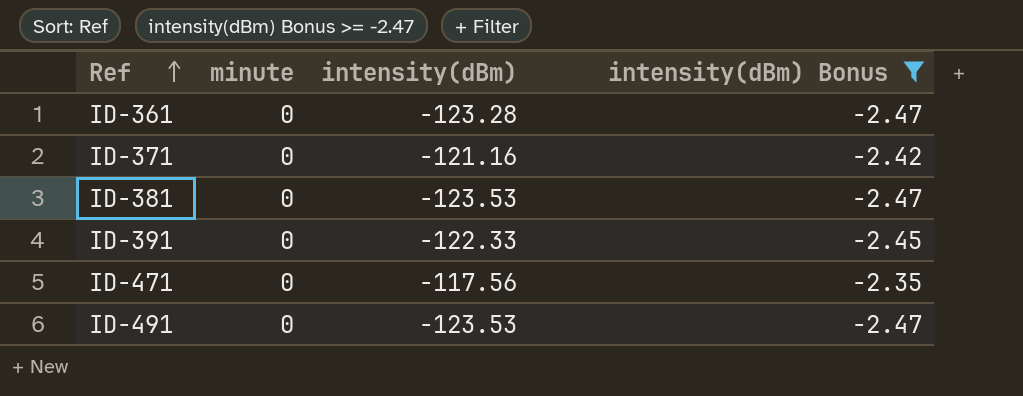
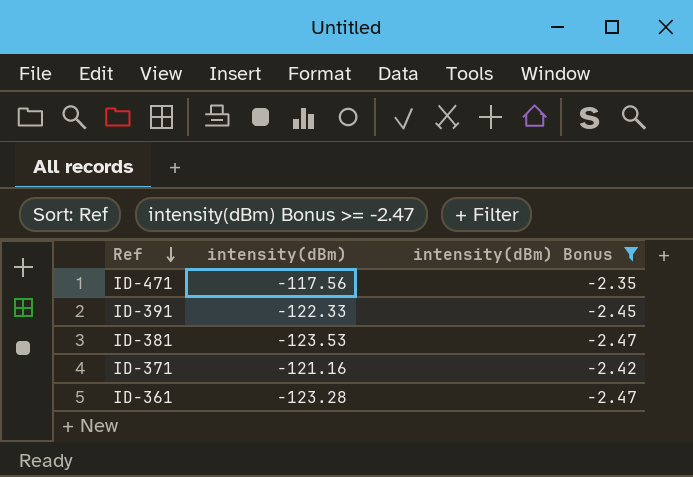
row order: Ref ascending -> Ref descending
column minute | position: 2 -> none
row ID-491: 0 | -123.53 | -2.47 -> none

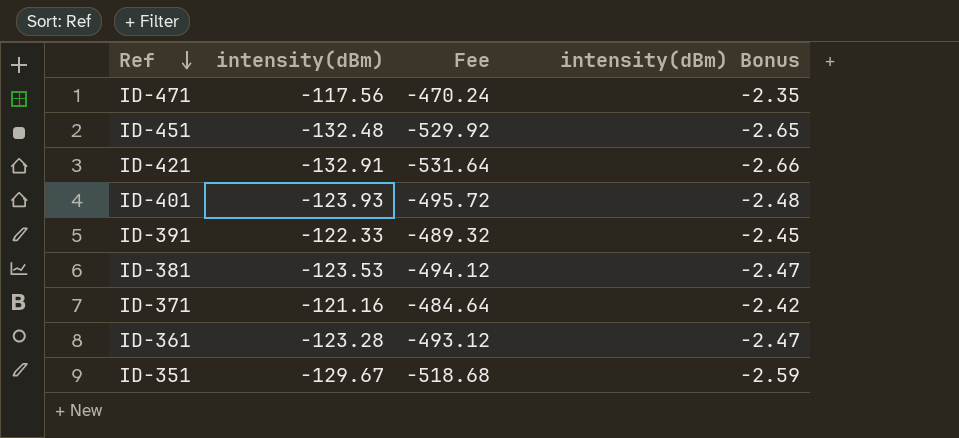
filter: intensity(dBm) Bonus >= -2.47 -> none
column Fee | formula: none -> [intensity(dBm)] * 4

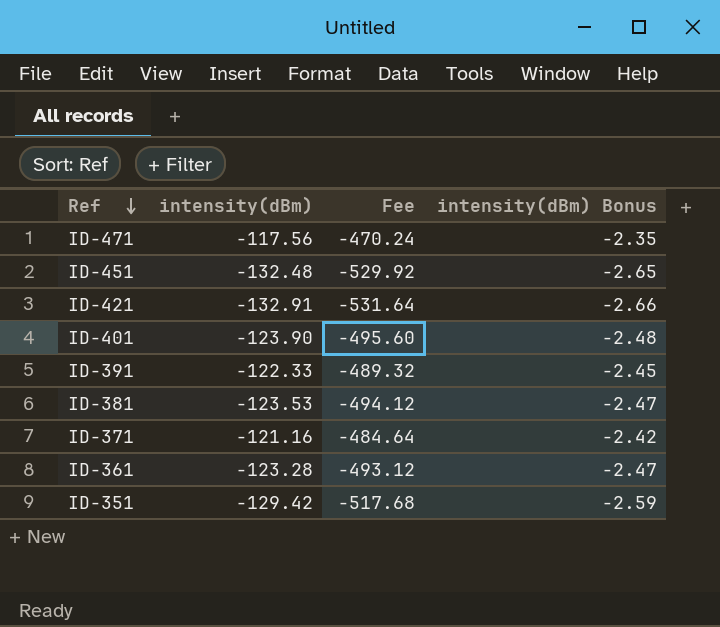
ID-401 | intensity(dBm): -123.93 -> -123.90
ID-401 | Fee: -495.72 -> -495.60
ID-351 | intensity(dBm): -129.67 -> -129.42
ID-351 | Fee: -518.68 -> -517.68

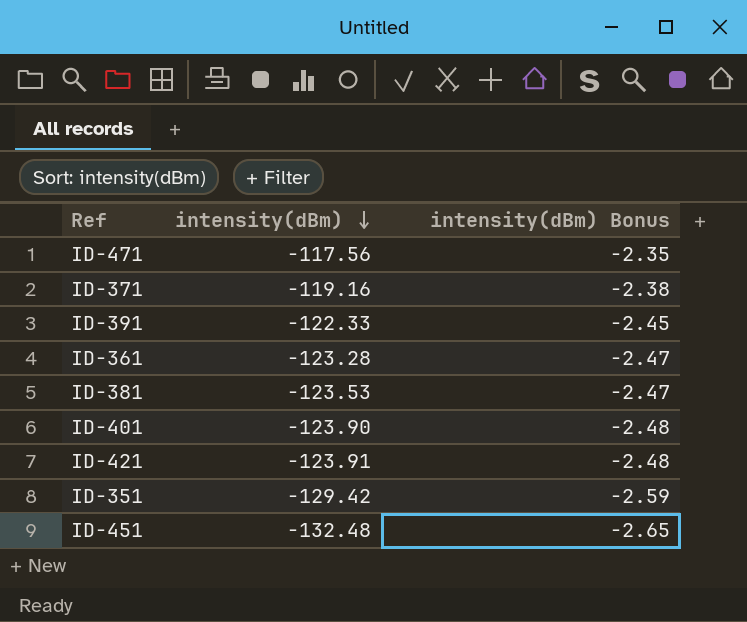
row order: Ref descending -> intensity(dBm) descending
column Fee | formula: [intensity(dBm)] * 4 -> none
ID-371 | intensity(dBm): -121.16 -> -119.16
ID-371 | intensity(dBm) Bonus: -2.42 -> -2.38
ID-421 | intensity(dBm): -132.91 -> -123.91
ID-421 | intensity(dBm) Bonus: -2.66 -> -2.48

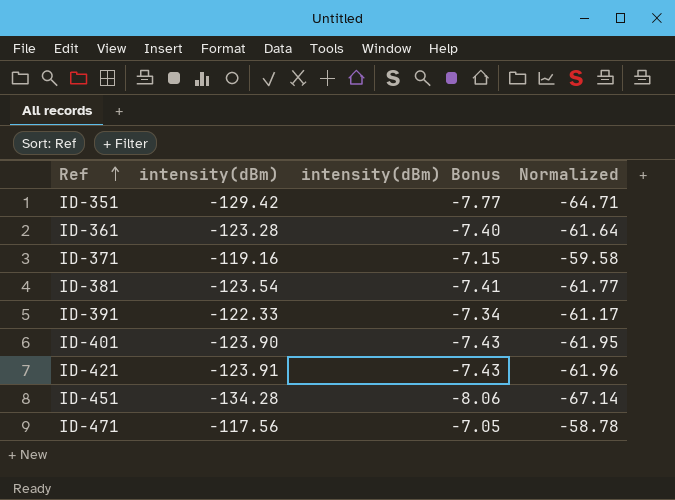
row order: intensity(dBm) descending -> Ref ascending
column intensity(dBm) Bonus | formula: [intensity(dBm)] * 0.02 -> [intensity(dBm)] * 0.06
column Normalized | formula: none -> [intensity(dBm)] * 0.5
ID-381 | intensity(dBm): -123.53 -> -123.54
ID-451 | intensity(dBm): -132.48 -> -134.28

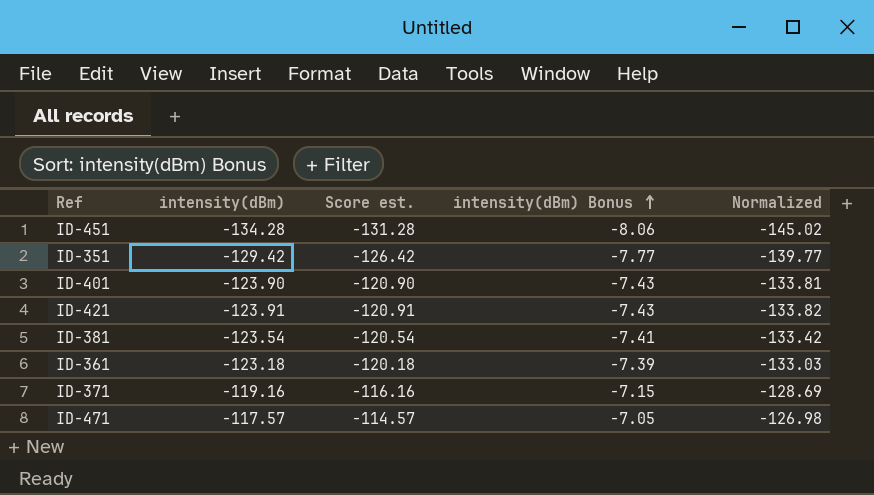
row order: Ref ascending -> intensity(dBm) Bonus ascending
column Score est. | formula: none -> [intensity(dBm)] + 3
column Normalized | formula: [intensity(dBm)] * 0.5 -> [intensity(dBm)] * 1.08
row ID-391: -122.33 | -7.34 | -61.17 -> none
ID-361 | intensity(dBm): -123.28 -> -123.18
ID-361 | intensity(dBm) Bonus: -7.40 -> -7.39
ID-471 | intensity(dBm): -117.56 -> -117.57

